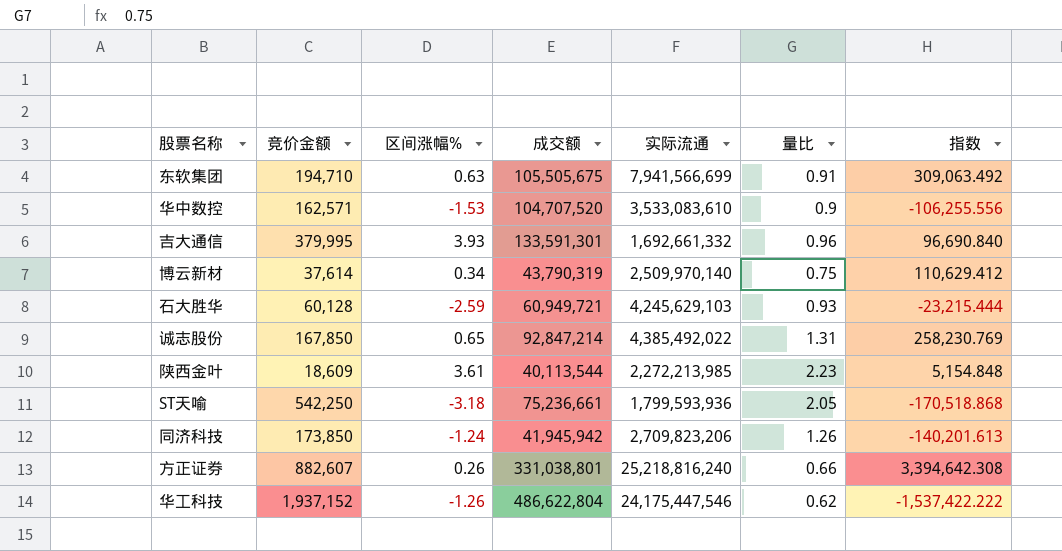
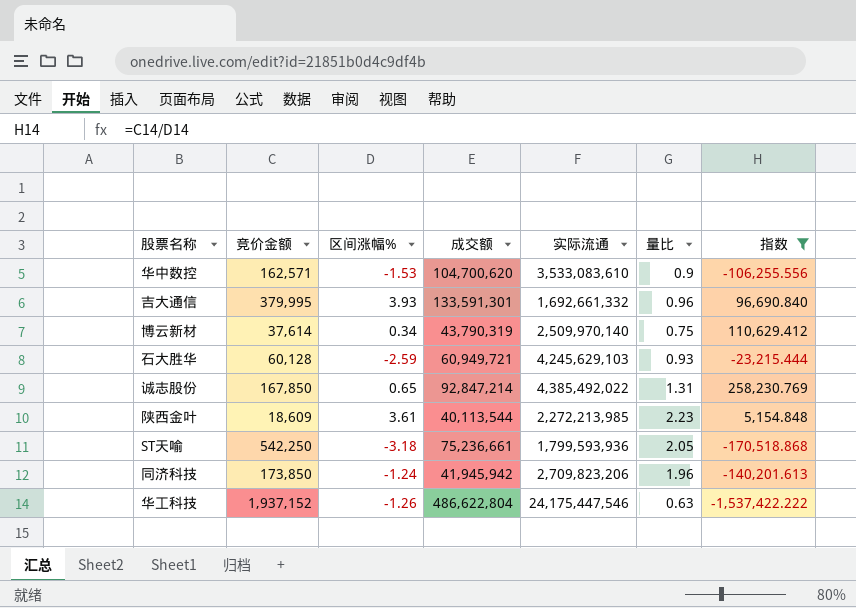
filter: none -> 指数 <= 258,230.769
华中数控 | 成交额: 104,707,520 -> 104,700,620
同济科技 | 量比: 1.26 -> 1.96
华工科技 | 量比: 0.62 -> 0.63

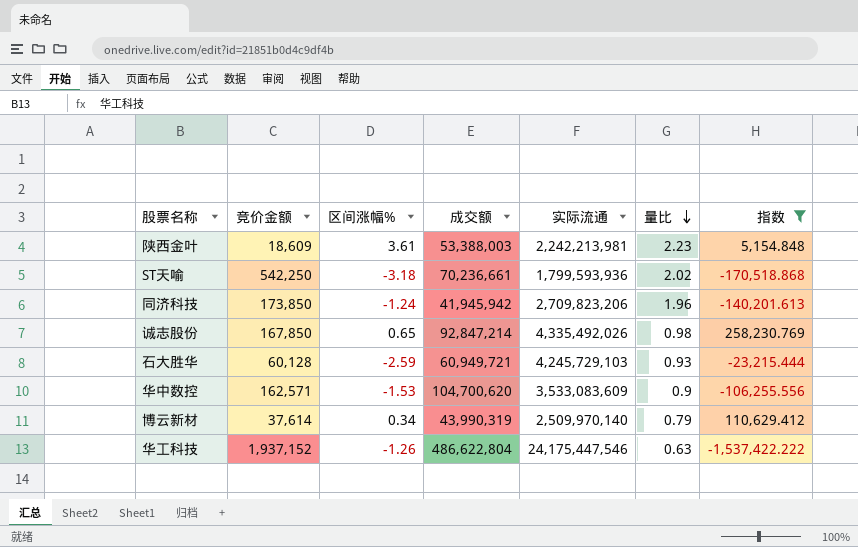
row order: none -> 量比 descending
row 吉大通信: 379,995 | 3.93 | 133,591,301 | 1,692,661,332 | 0.96 | 96,690.840 -> none
陕西金叶 | 成交额: 40,113,544 -> 53,388,003
陕西金叶 | 实际流通: 2,272,213,985 -> 2,242,213,981
ST天喻 | 成交额: 75,236,661 -> 70,236,661
ST天喻 | 量比: 2.05 -> 2.02
诚志股份 | 实际流通: 4,385,492,022 -> 4,335,492,026
诚志股份 | 量比: 1.31 -> 0.98
石大胜华 | 实际流通: 4,245,629,103 -> 4,245,729,103
华中数控 | 实际流通: 3,533,083,610 -> 3,533,083,609
博云新材 | 成交额: 43,790,319 -> 43,990,319
博云新材 | 量比: 0.75 -> 0.79

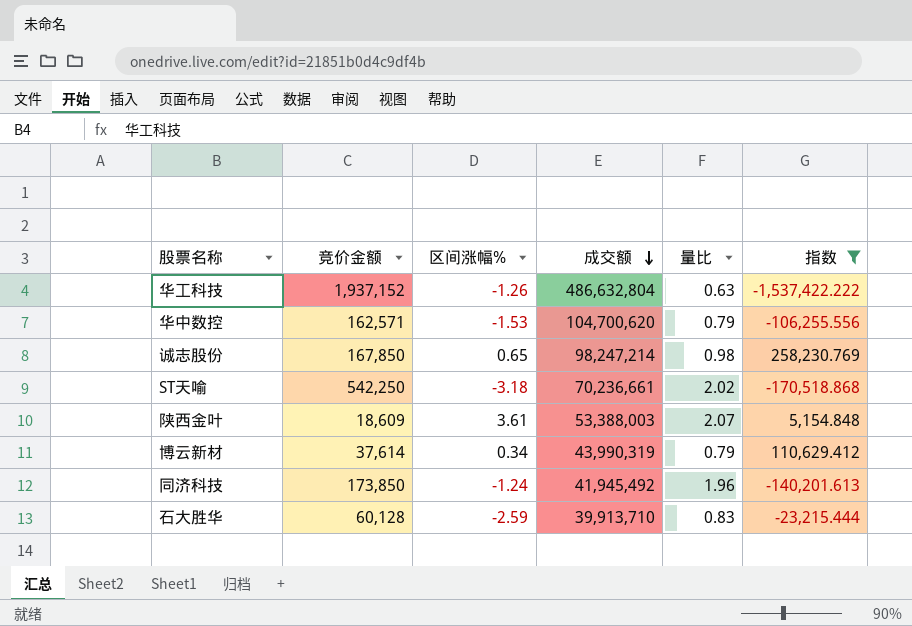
row order: 量比 descending -> 成交额 descending
column 实际流通 | position: 5 -> none
华工科技 | 成交额: 486,622,804 -> 486,632,804
华中数控 | 量比: 0.9 -> 0.79
诚志股份 | 成交额: 92,847,214 -> 98,247,214
陕西金叶 | 量比: 2.23 -> 2.07
同济科技 | 成交额: 41,945,942 -> 41,945,492
石大胜华 | 成交额: 60,949,721 -> 39,913,710
石大胜华 | 量比: 0.93 -> 0.83

